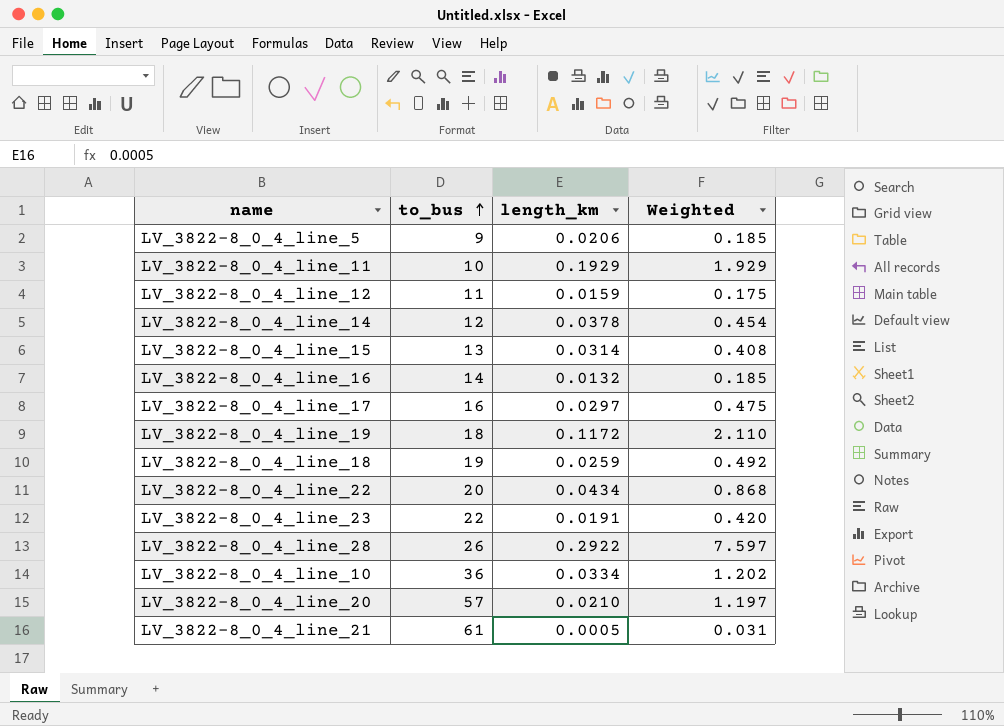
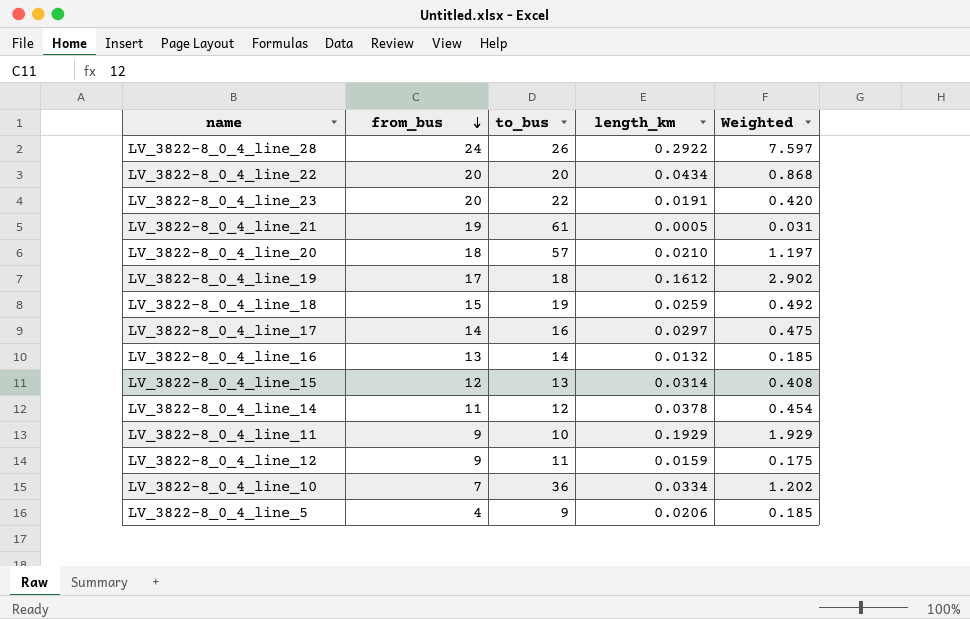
row order: to_bus ascending -> from_bus descending
column from_bus | position: none -> 2
LV_3822-8_0_4_line_19 | length_km: 0.1172 -> 0.1612
LV_3822-8_0_4_line_19 | Weighted: 2.110 -> 2.902

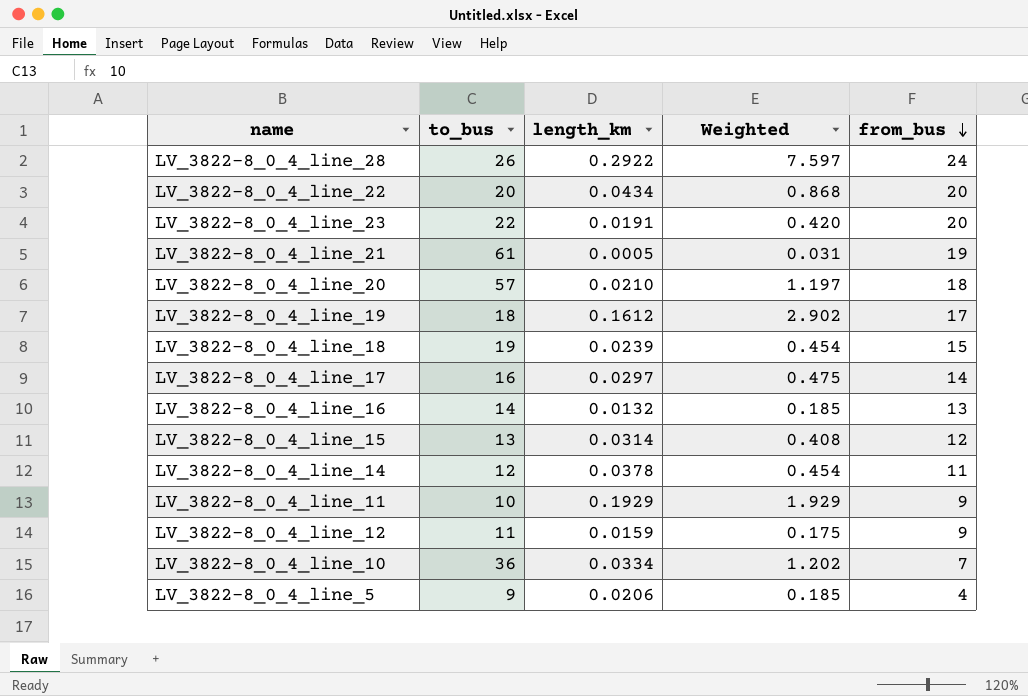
column from_bus | position: 2 -> 5
LV_3822-8_0_4_line_18 | length_km: 0.0259 -> 0.0239
LV_3822-8_0_4_line_18 | Weighted: 0.492 -> 0.454

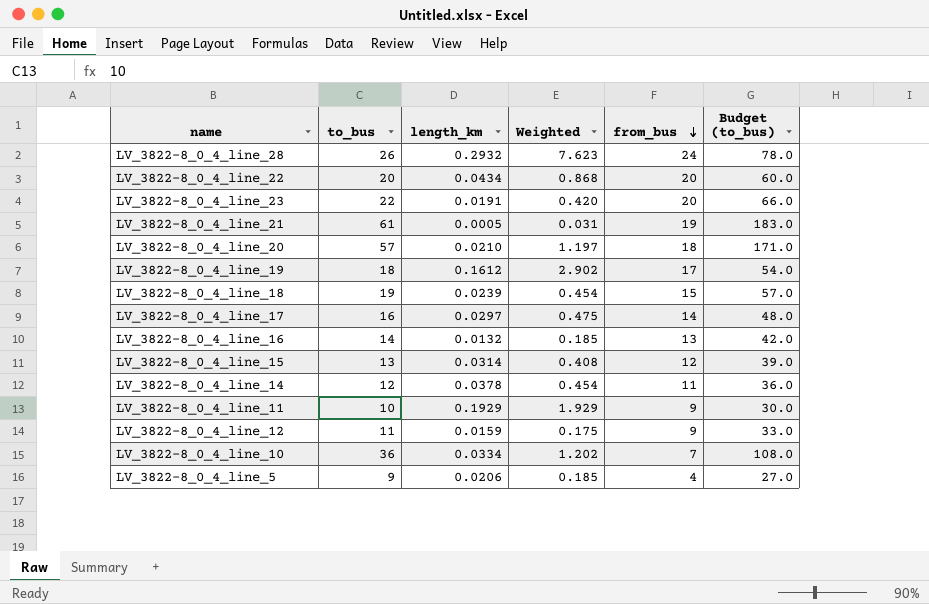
column Budget (to_bus) | formula: none -> [to_bus] * 3
LV_3822-8_0_4_line_28 | length_km: 0.2922 -> 0.2932
LV_3822-8_0_4_line_28 | Weighted: 7.597 -> 7.623

